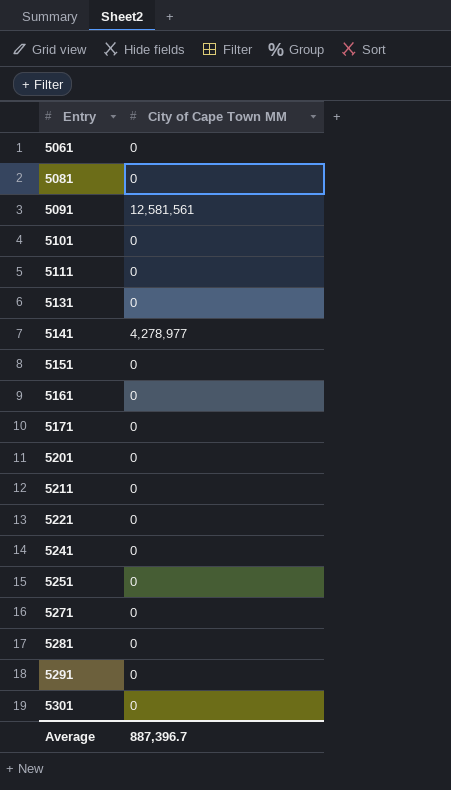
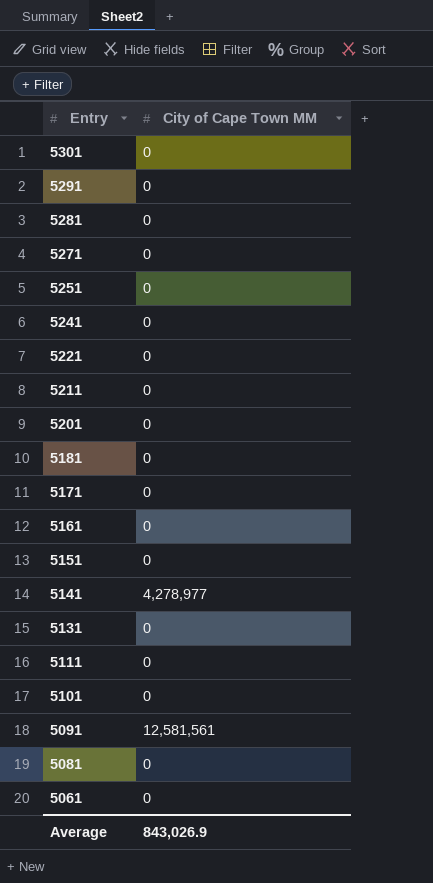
row order: Entry ascending -> Entry descending
row 5181: none -> 0
Average | City of Cape Town MM: 887,396.7 -> 843,026.9

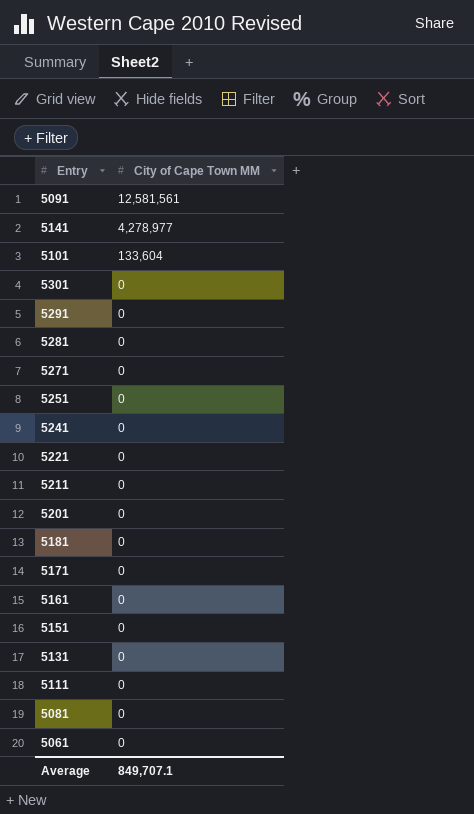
row order: Entry descending -> City of Cape Town MM descending
5101 | City of Cape Town MM: 0 -> 133,604
Average | City of Cape Town MM: 843,026.9 -> 849,707.1

